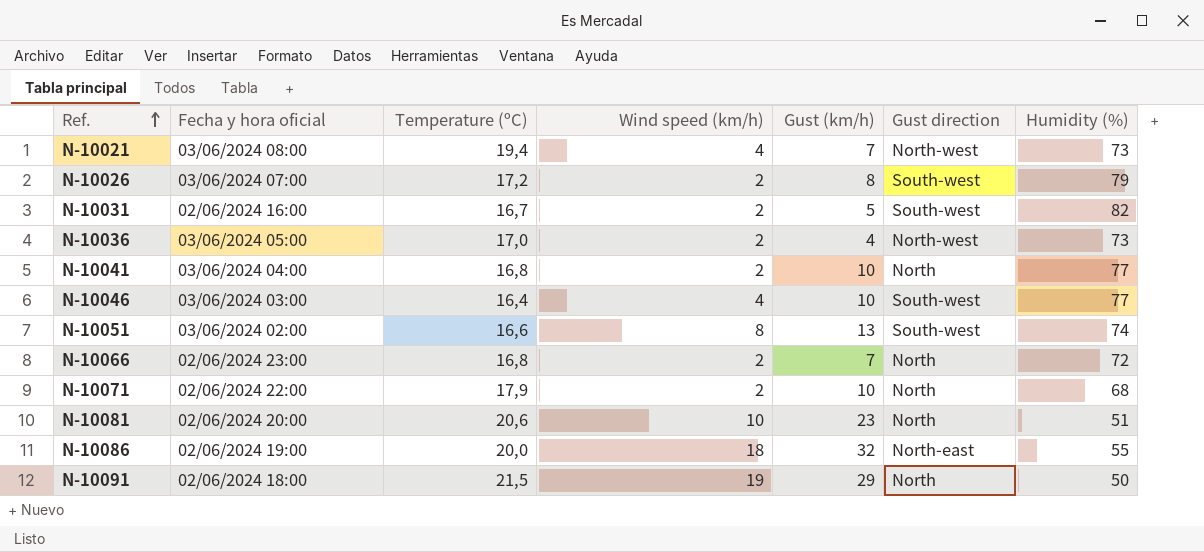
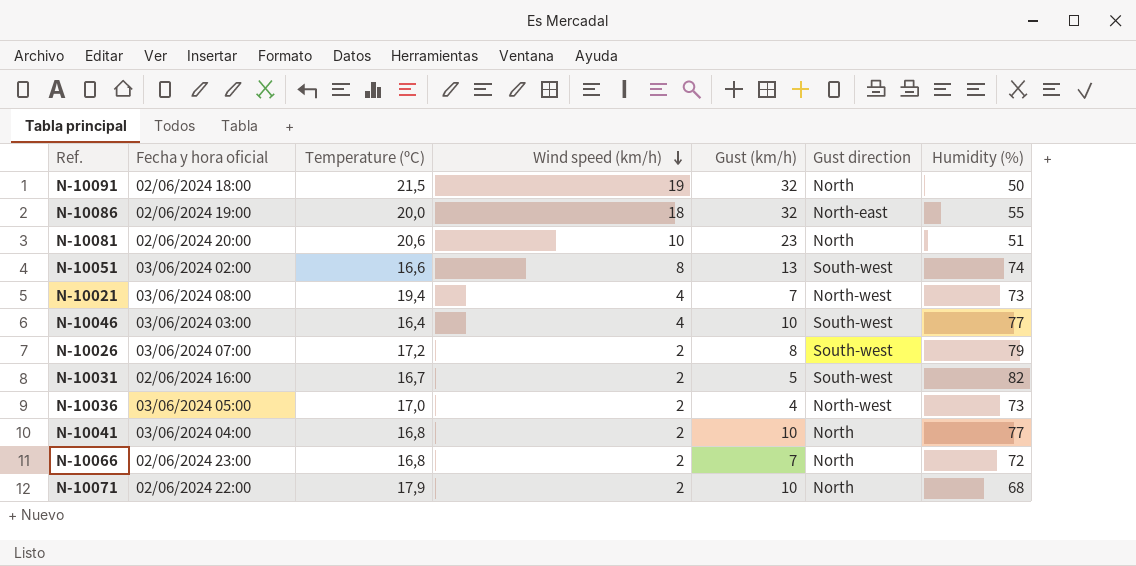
row order: Ref. ascending -> Wind speed (km/h) descending
N-10091 | Gust (km/h): 29 -> 32

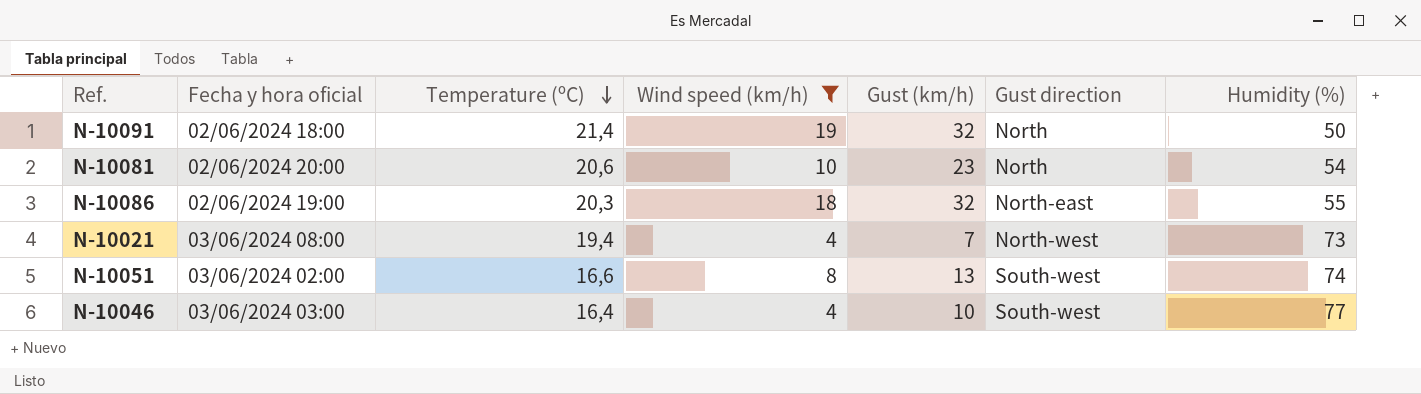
filter: none -> Wind speed (km/h) != 2
row order: Wind speed (km/h) descending -> Temperature (ºC) descending
N-10091 | Temperature (ºC): 21,5 -> 21,4
N-10081 | Humidity (%): 51 -> 54
N-10086 | Temperature (ºC): 20,0 -> 20,3

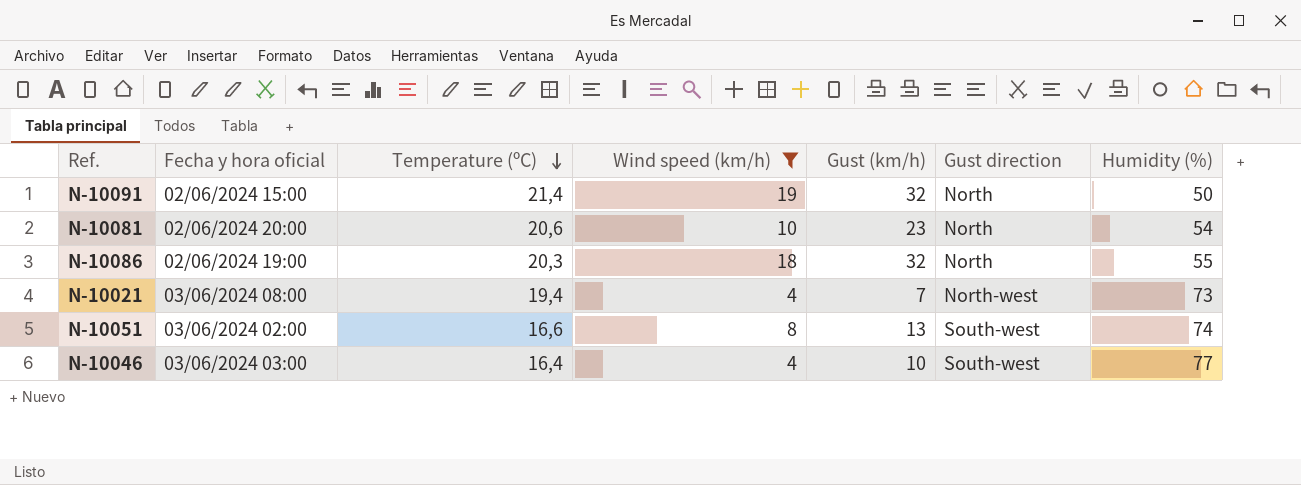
N-10091 | Fecha y hora oficial: 02/06/2024 18:00 -> 02/06/2024 15:00
N-10086 | Gust direction: North-east -> North

